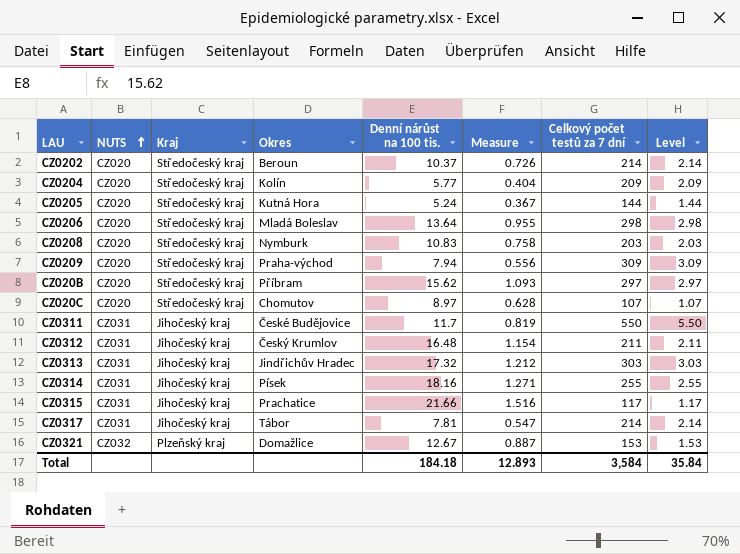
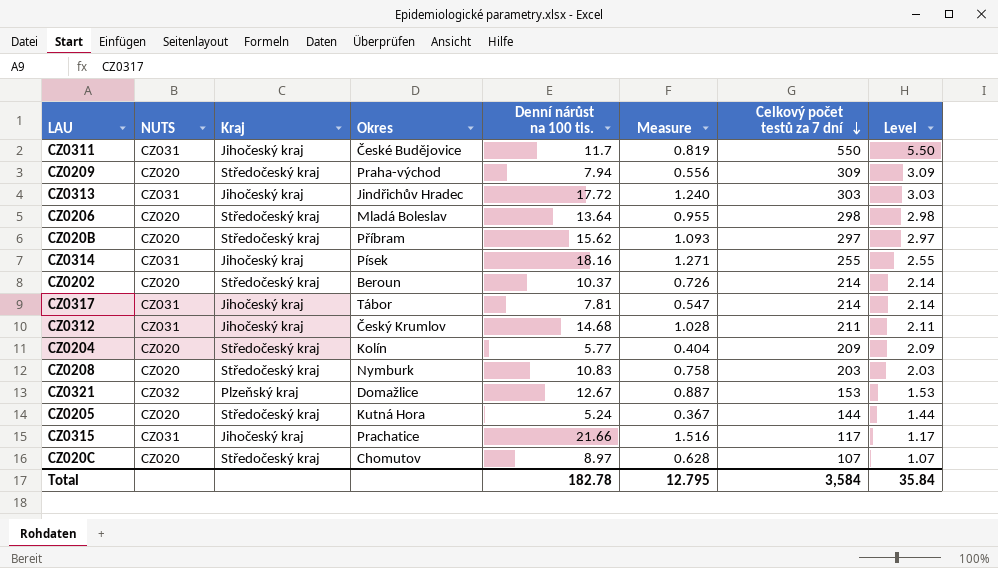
row order: NUTS ascending -> Celkový počet testů za 7 dní descending
CZ0313 | Denní nárůst na 100 tis.: 17.32 -> 17.72
CZ0313 | Measure: 1.212 -> 1.240
CZ0312 | Denní nárůst na 100 tis.: 16.48 -> 14.68
CZ0312 | Measure: 1.154 -> 1.028
Total | Denní nárůst na 100 tis.: 184.18 -> 182.78
Total | Measure: 12.893 -> 12.795

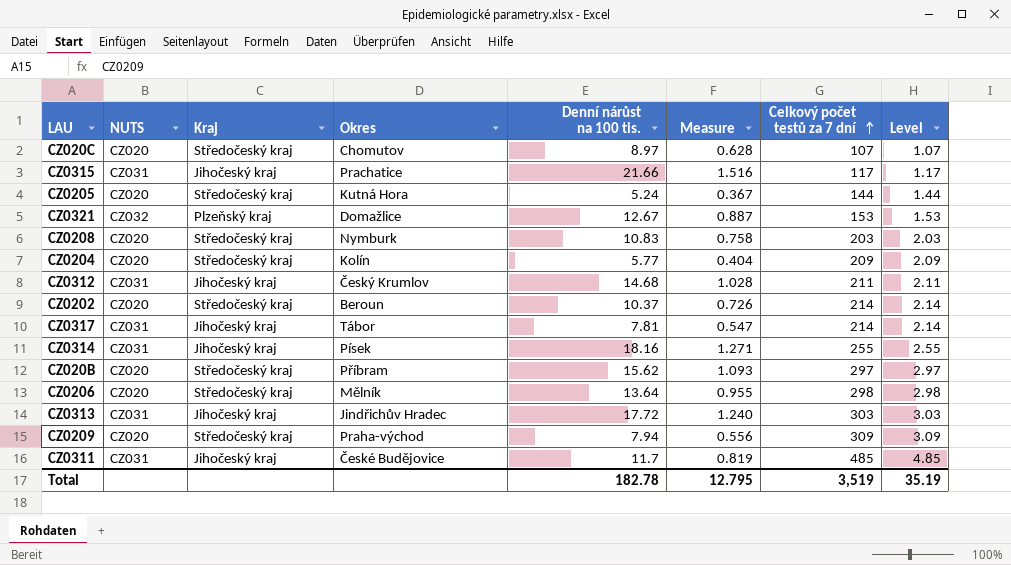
row order: Celkový počet testů za 7 dní descending -> Celkový počet testů za 7 dní ascending
CZ0206 | Okres: Mladá Boleslav -> Mělník
CZ0311 | Celkový počet testů za 7 dní: 550 -> 485
CZ0311 | Level: 5.50 -> 4.85
Total | Celkový počet testů za 7 dní: 3,584 -> 3,519
Total | Level: 35.84 -> 35.19

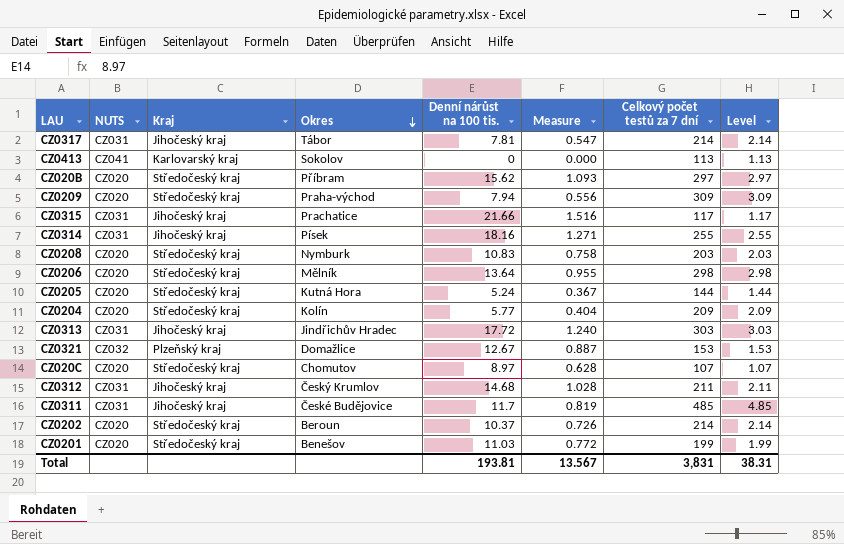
row order: Celkový počet testů za 7 dní ascending -> Okres descending
row CZ0413: none -> CZ041 | Karlovarský kraj | Sokolov | 0 | 0.000 | 113 | 1.13
row CZ0201: none -> CZ020 | Středočeský kraj | Benešov | 11.03 | 0.772 | 199 | 1.99
Total | Denní nárůst na 100 tis.: 182.78 -> 193.81
Total | Measure: 12.795 -> 13.567
Total | Celkový počet testů za 7 dní: 3,519 -> 3,831
Total | Level: 35.19 -> 38.31

